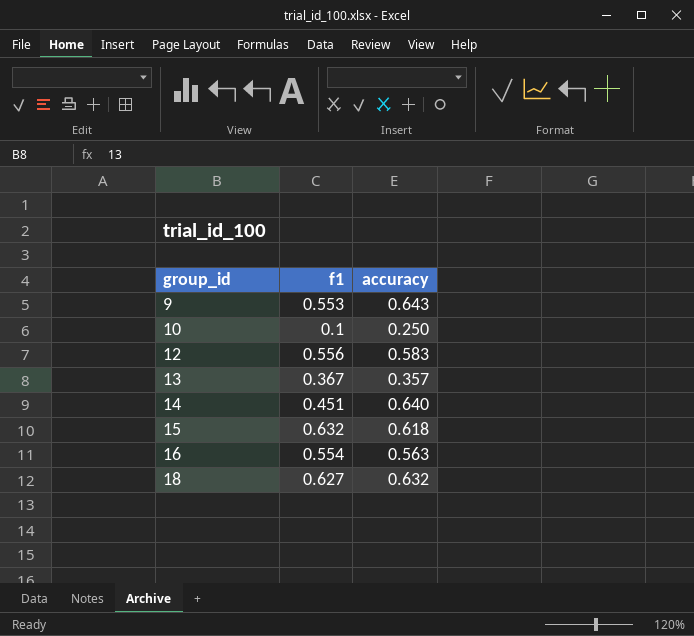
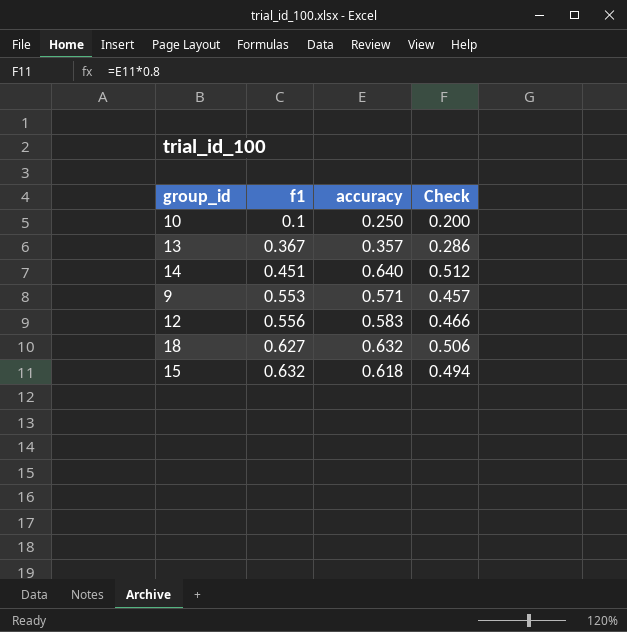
row order: group_id ascending -> f1 ascending
column Check | formula: none -> [accuracy] * 0.8
row 16: 0.554 | 0.563 -> none
9 | accuracy: 0.643 -> 0.571

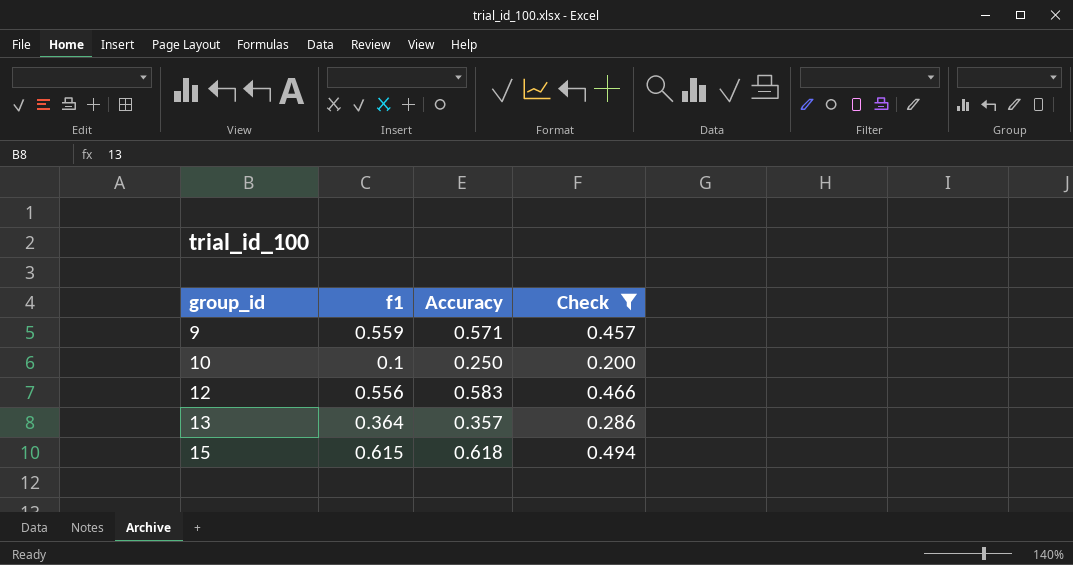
filter: none -> Check <= 0.494
row order: f1 ascending -> group_id ascending
column name: accuracy -> Accuracy
9 | f1: 0.553 -> 0.559
13 | f1: 0.367 -> 0.364
15 | f1: 0.632 -> 0.615

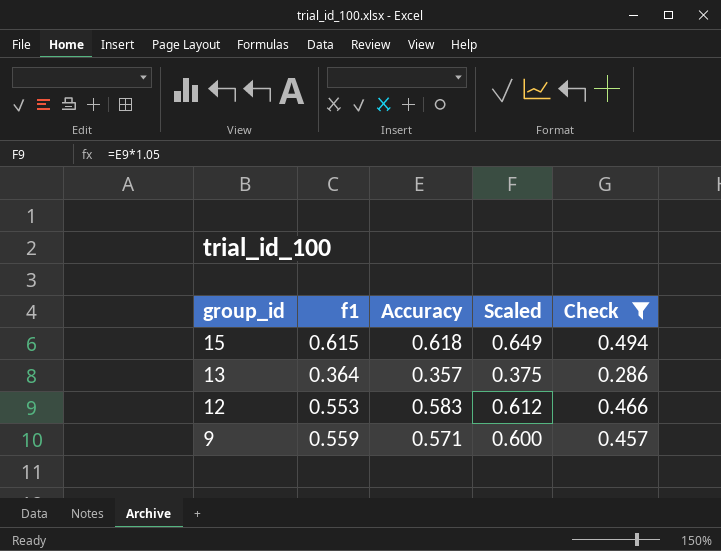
row order: group_id ascending -> group_id descending
column Scaled | formula: none -> [Accuracy] * 1.05
row 10: 0.1 | 0.250 | 0.200 -> none
12 | f1: 0.556 -> 0.553

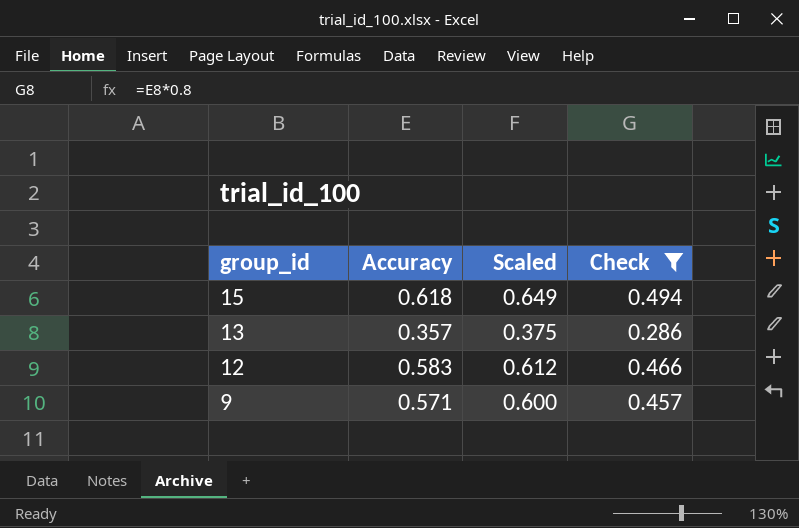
column f1 | position: 2 -> none

